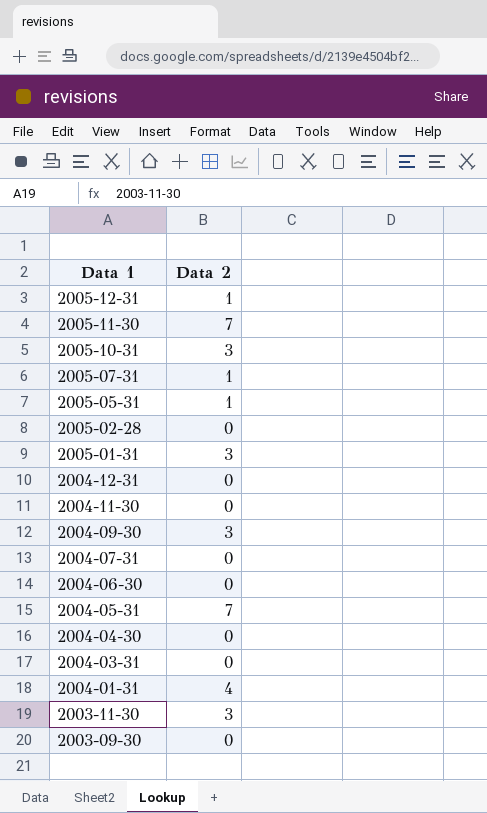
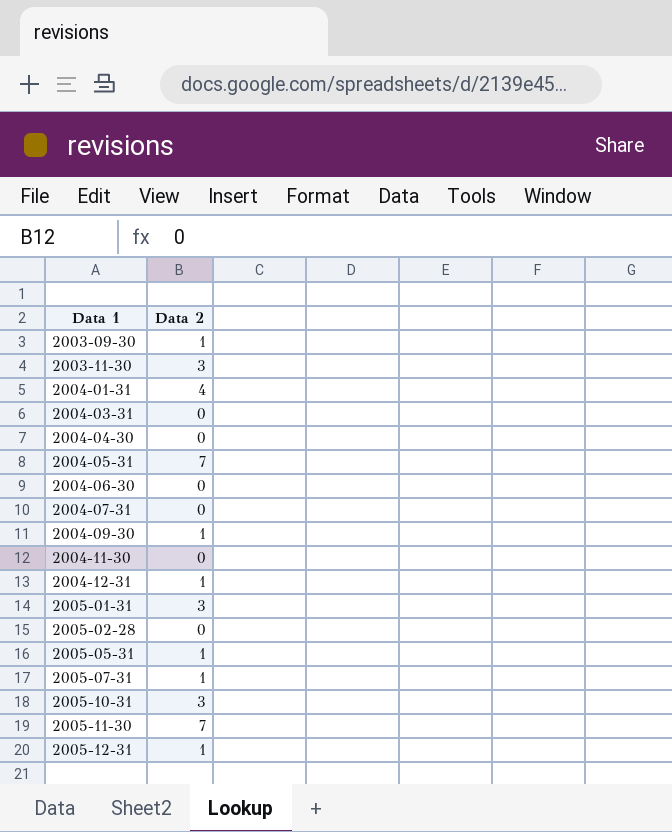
row order: Data 1 descending -> Data 1 ascending
2003-09-30 | Data 2: 0 -> 1
2004-09-30 | Data 2: 3 -> 1
2004-12-31 | Data 2: 0 -> 1

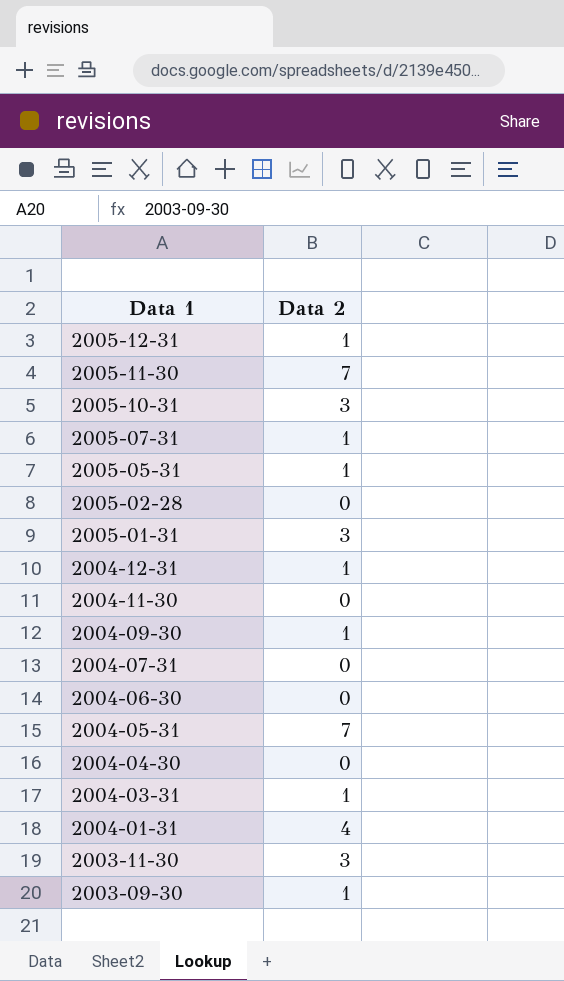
row order: Data 1 ascending -> Data 1 descending
2004-03-31 | Data 2: 0 -> 1

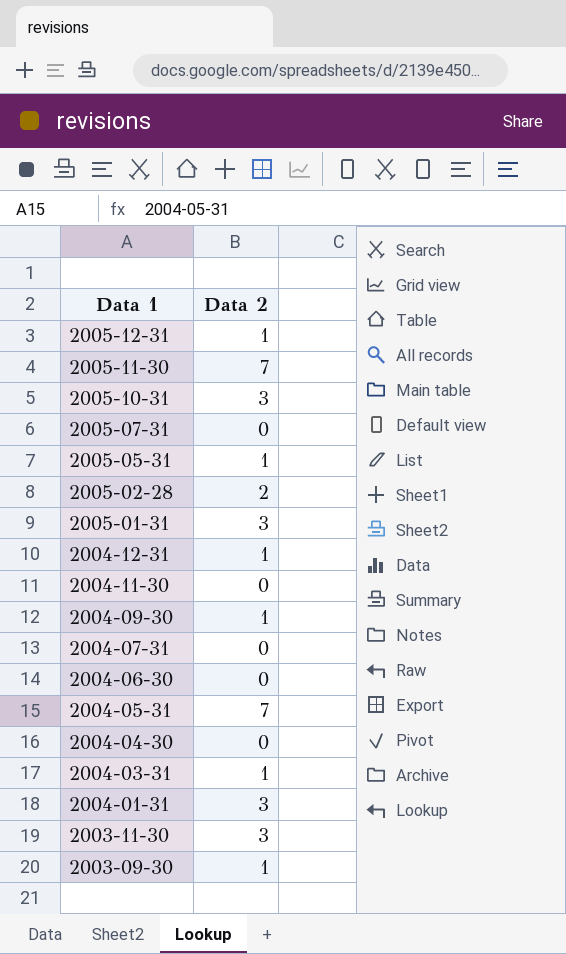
2005-07-31 | Data 2: 1 -> 0
2005-02-28 | Data 2: 0 -> 2
2004-01-31 | Data 2: 4 -> 3

